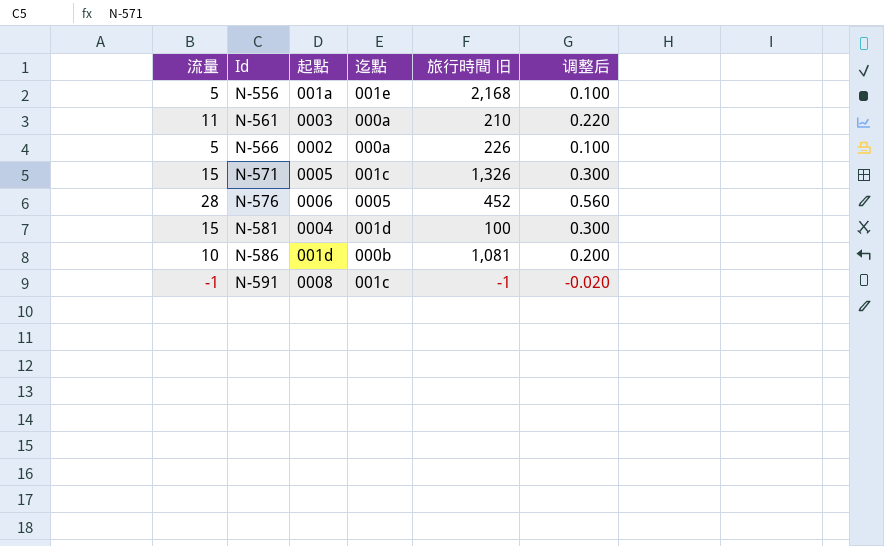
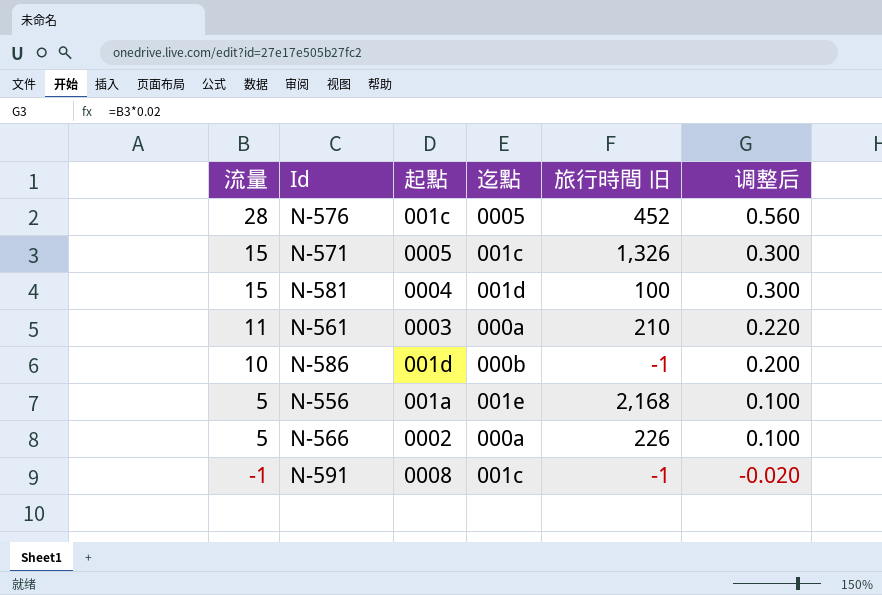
row order: Id ascending -> 流量 descending
N-576 | 起點: 0006 -> 001c
N-586 | 旅行時間 旧: 1,081 -> -1

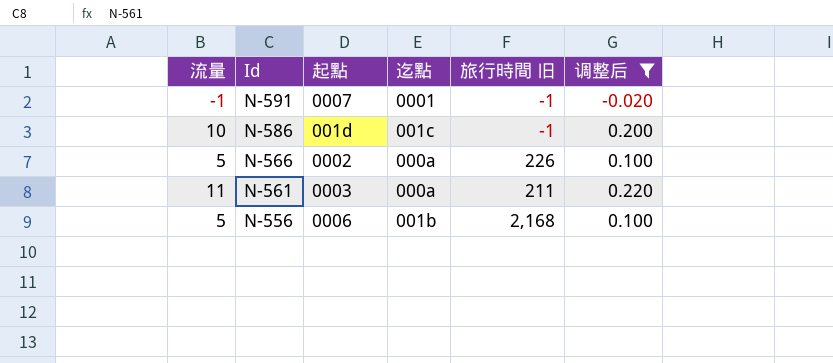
filter: none -> 调整后 <= 0.220
row order: 流量 descending -> Id descending
N-591 | 起點: 0008 -> 0007
N-591 | 迄點: 001c -> 0001
N-586 | 迄點: 000b -> 001c
N-561 | 旅行時間 旧: 210 -> 211
N-556 | 起點: 001a -> 0006
N-556 | 迄點: 001e -> 001b

